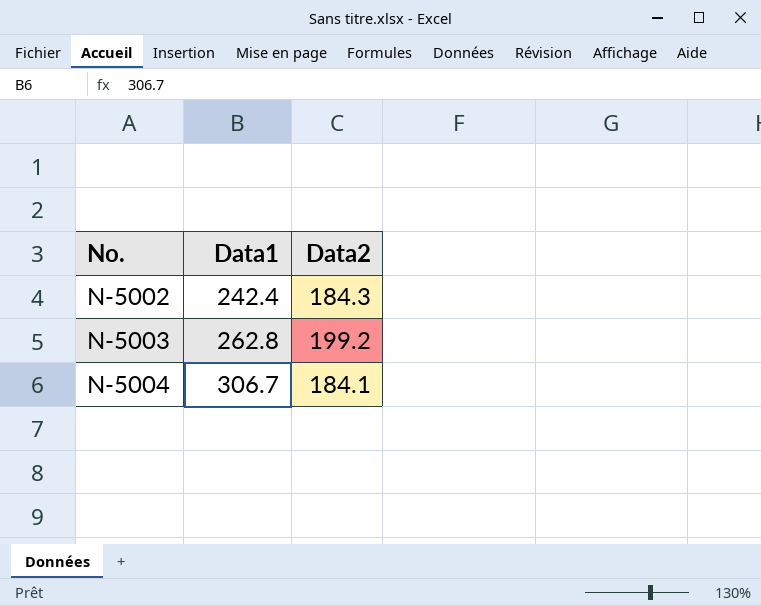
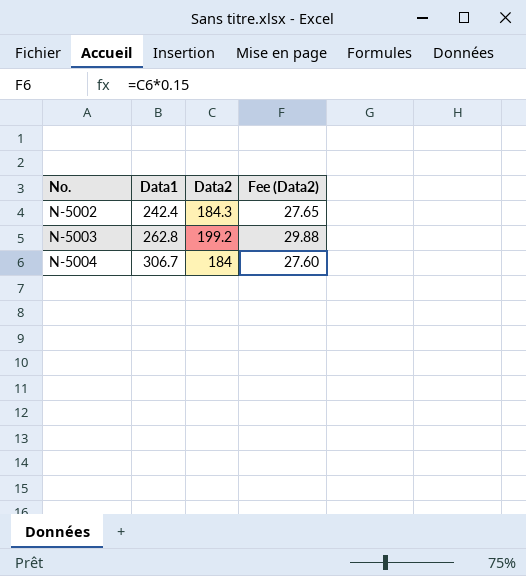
column Fee (Data2) | formula: none -> [Data2] * 0.15
N-5004 | Data2: 184.1 -> 184

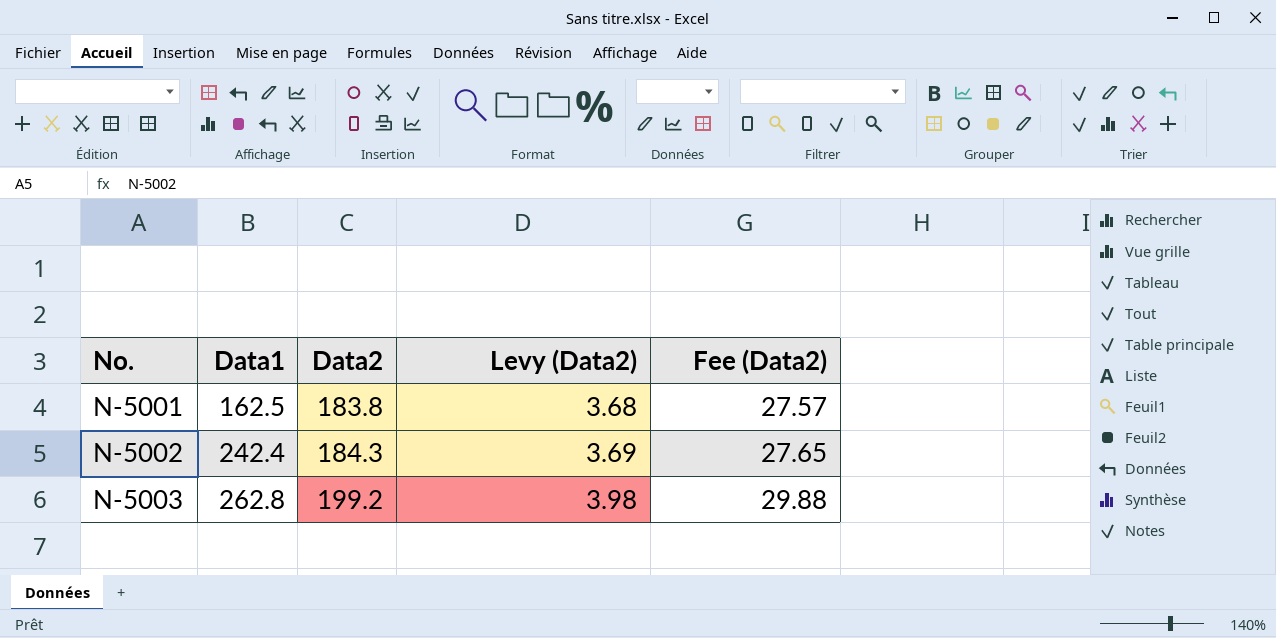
column Levy (Data2) | formula: none -> [Data2] * 0.02
row N-5004: 306.7 | 184 | 27.60 -> none
row N-5001: none -> 162.5 | 183.8 | 3.68 | 27.57

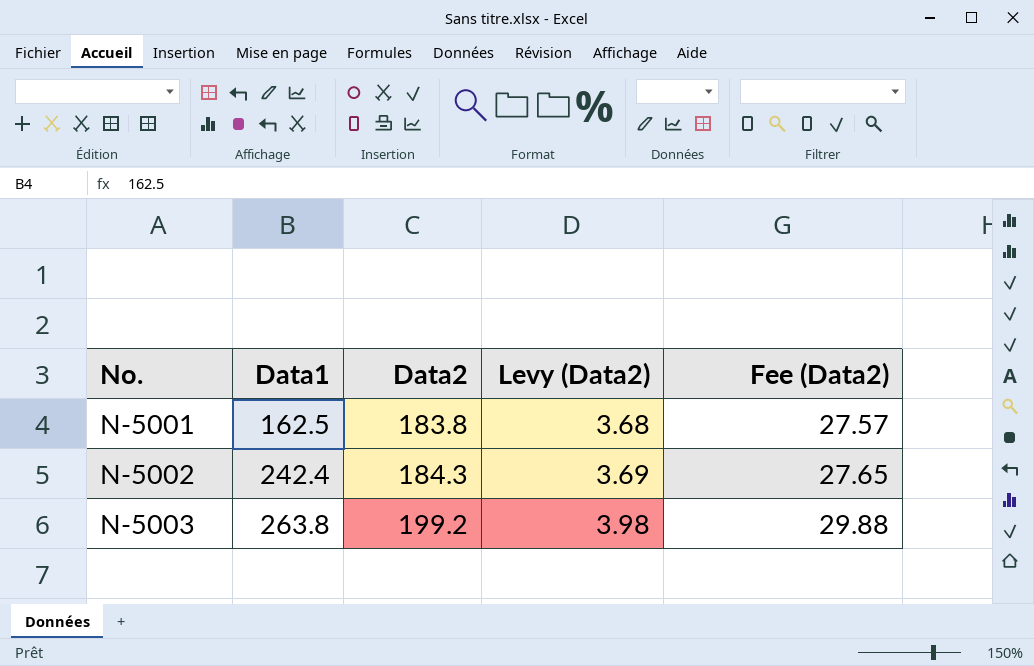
N-5003 | Data1: 262.8 -> 263.8

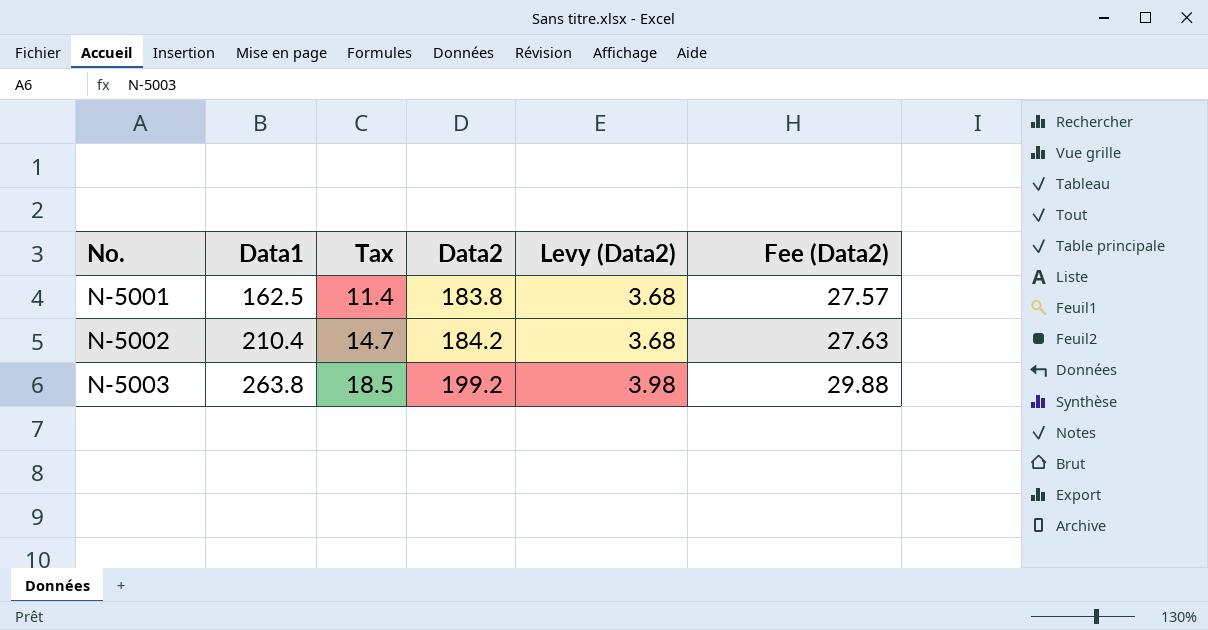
column Tax | formula: none -> [Data1] * 0.07
N-5002 | Data1: 242.4 -> 210.4
N-5002 | Data2: 184.3 -> 184.2
N-5002 | Levy (Data2): 3.69 -> 3.68
N-5002 | Fee (Data2): 27.65 -> 27.63

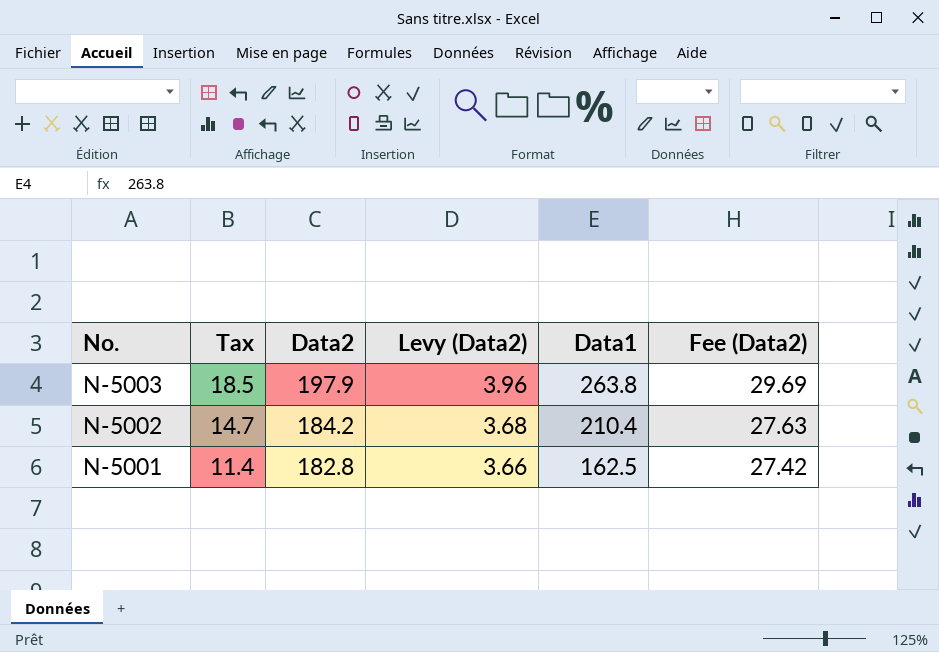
row order: No. ascending -> No. descending
column Data1 | position: 2 -> 5
N-5003 | Data2: 199.2 -> 197.9
N-5003 | Levy (Data2): 3.98 -> 3.96
N-5003 | Fee (Data2): 29.88 -> 29.69
N-5001 | Data2: 183.8 -> 182.8
N-5001 | Levy (Data2): 3.68 -> 3.66
N-5001 | Fee (Data2): 27.57 -> 27.42

